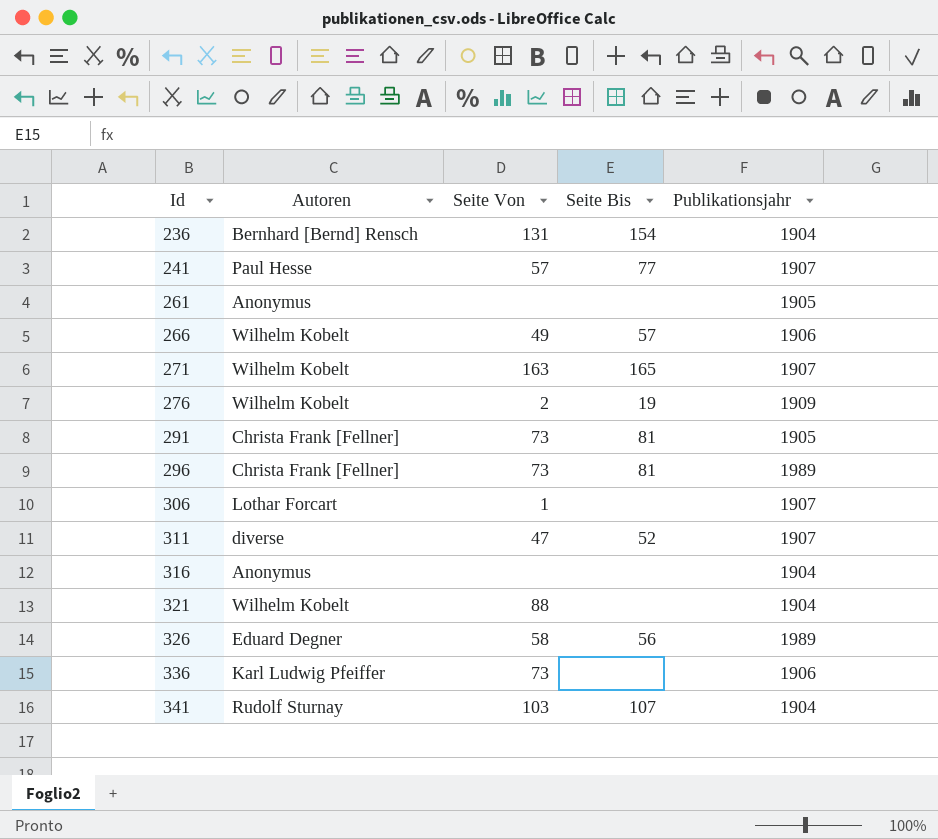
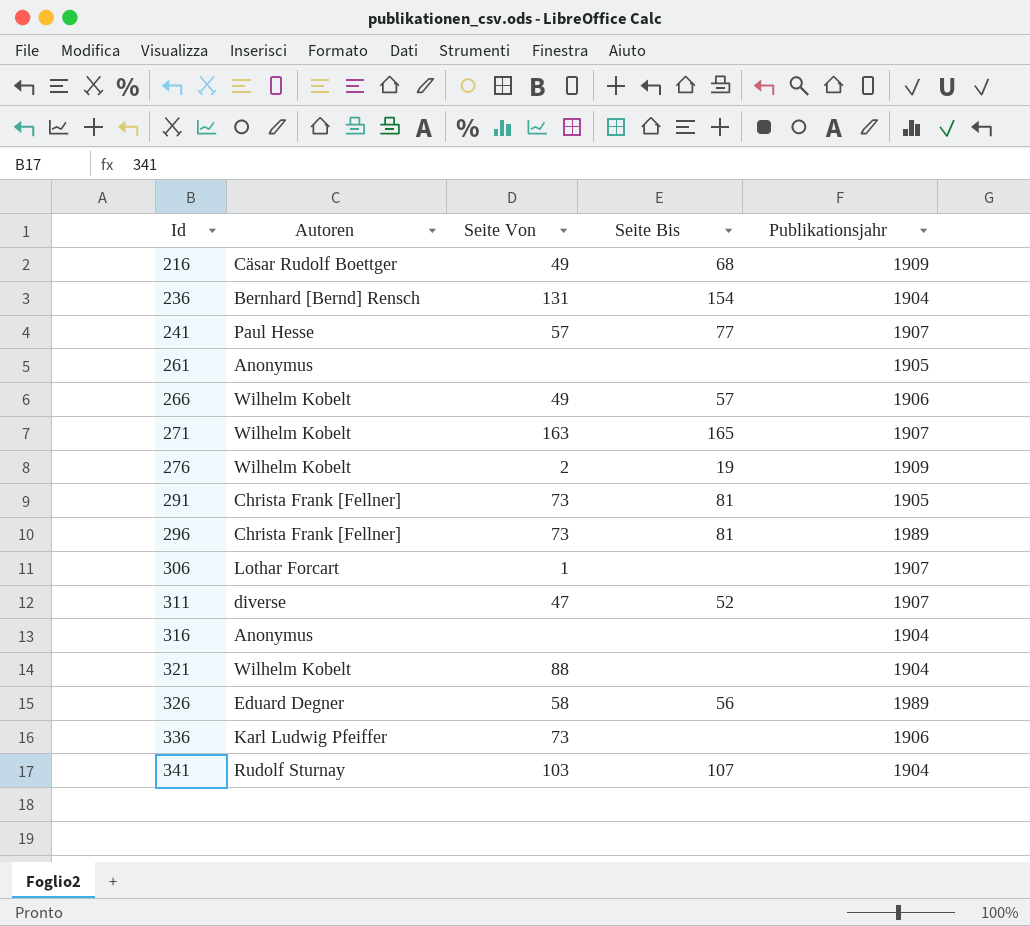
row 216: none -> Cäsar Rudolf Boettger | 49 | 68 | 1909

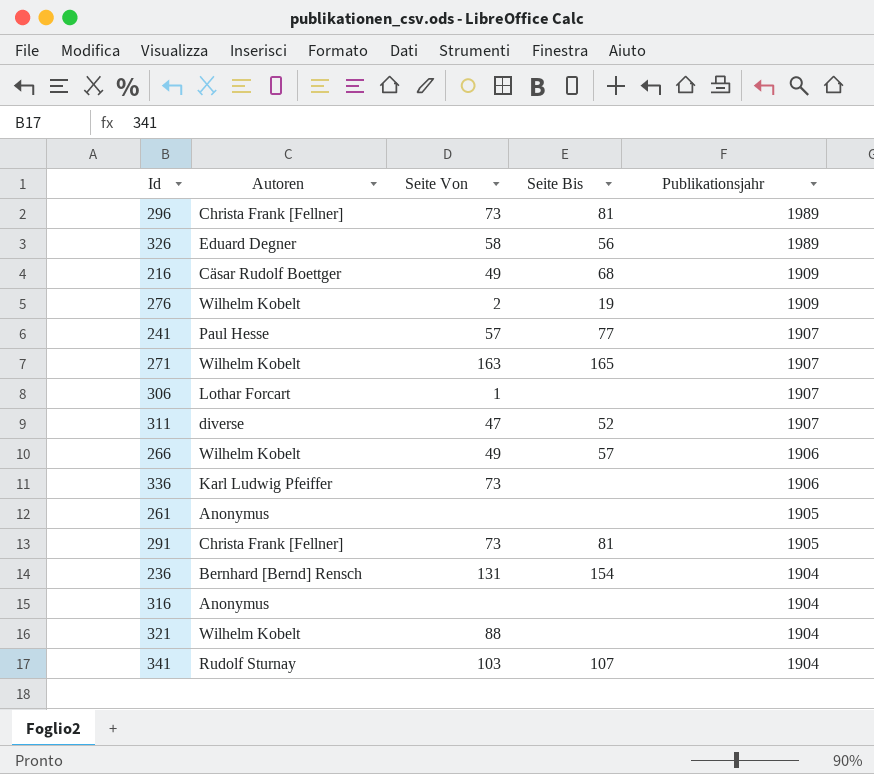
row order: Id ascending -> Publikationsjahr descending

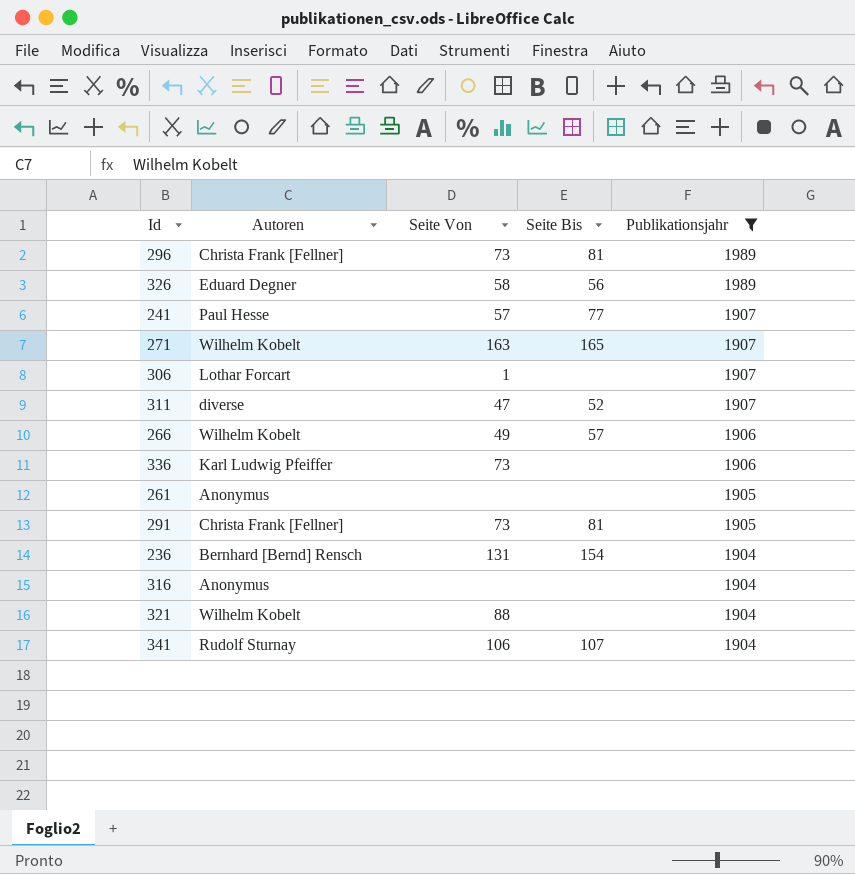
filter: none -> Publikationsjahr != 1909
341 | Seite Von: 103 -> 106

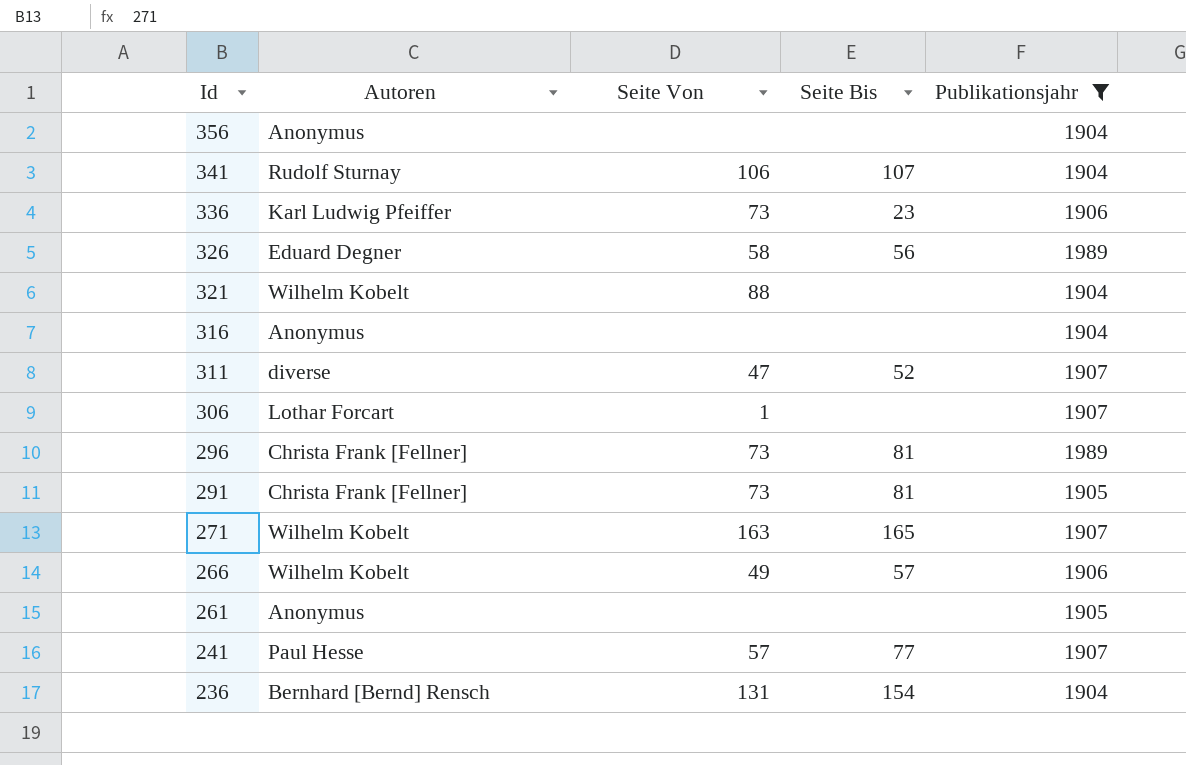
row order: Publikationsjahr descending -> Id descending
row 356: none -> Anonymus | none | none | 1904
336 | Seite Bis: none -> 23

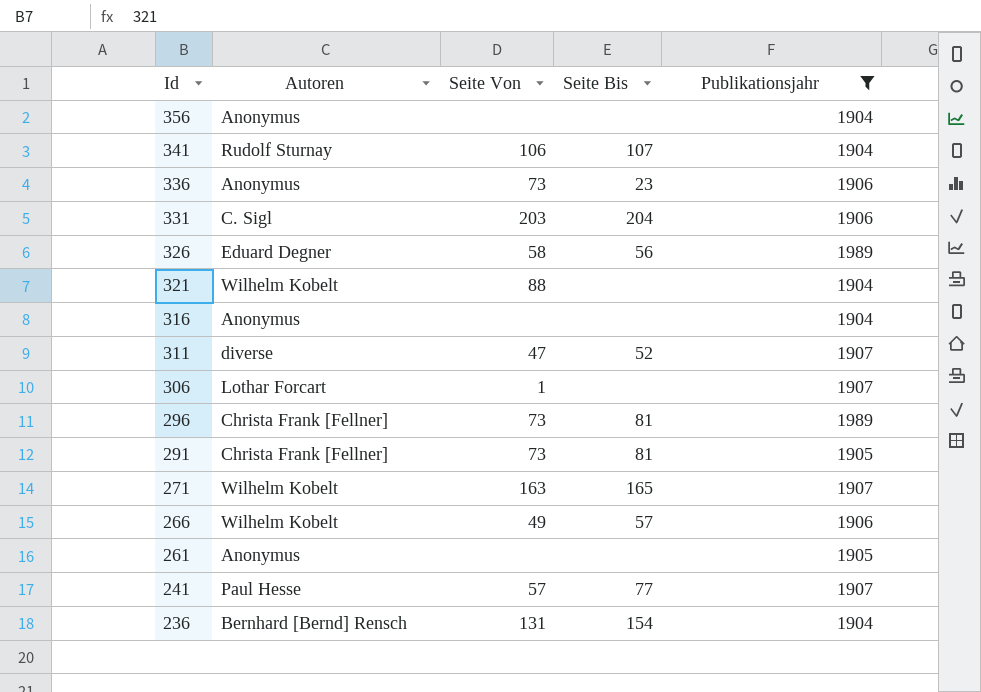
336 | Autoren: Karl Ludwig Pfeiffer -> Anonymus
row 331: none -> C. Sigl | 203 | 204 | 1906

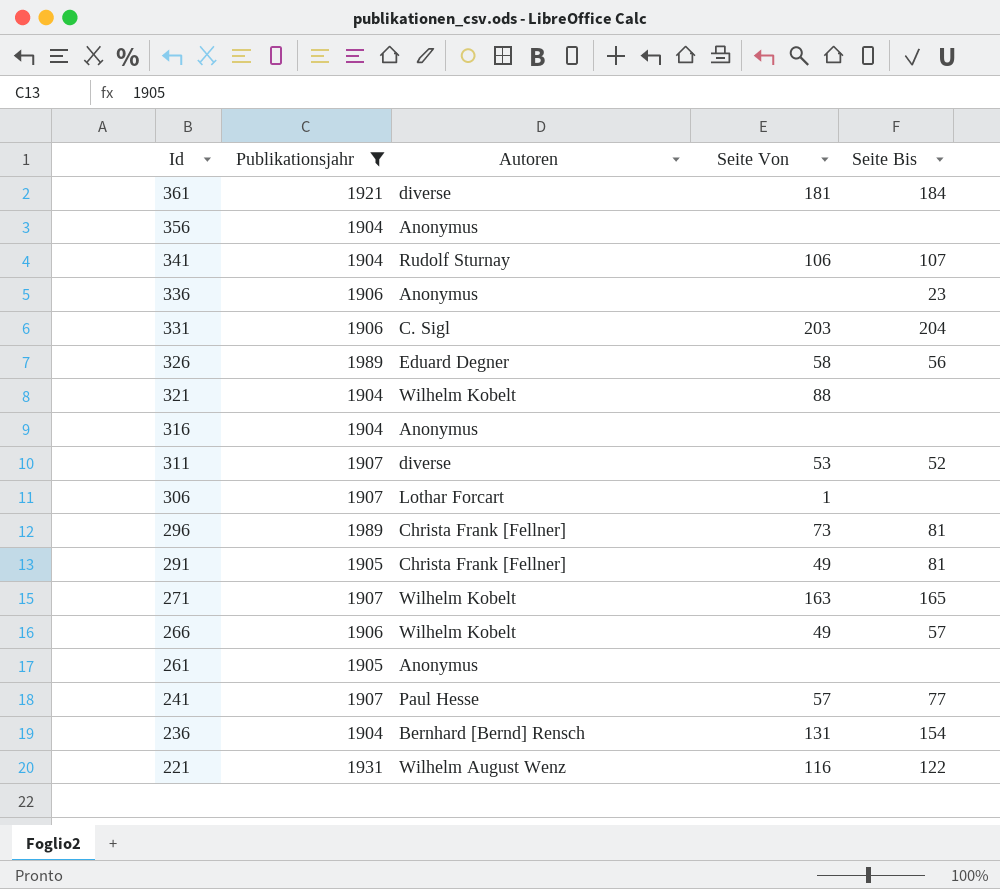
column Publikationsjahr | position: 5 -> 2
row 361: none -> 1921 | diverse | 181 | 184
336 | Seite Von: 73 -> none
311 | Seite Von: 47 -> 53
291 | Seite Von: 73 -> 49
row 221: none -> 1931 | Wilhelm August Wenz | 116 | 122

